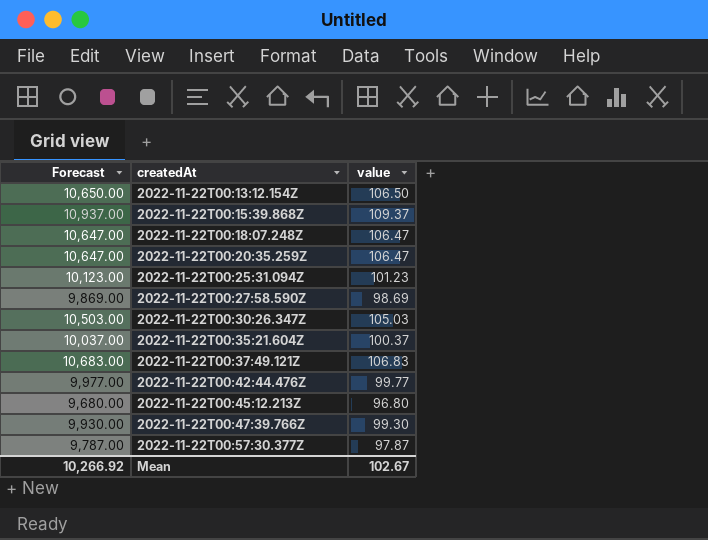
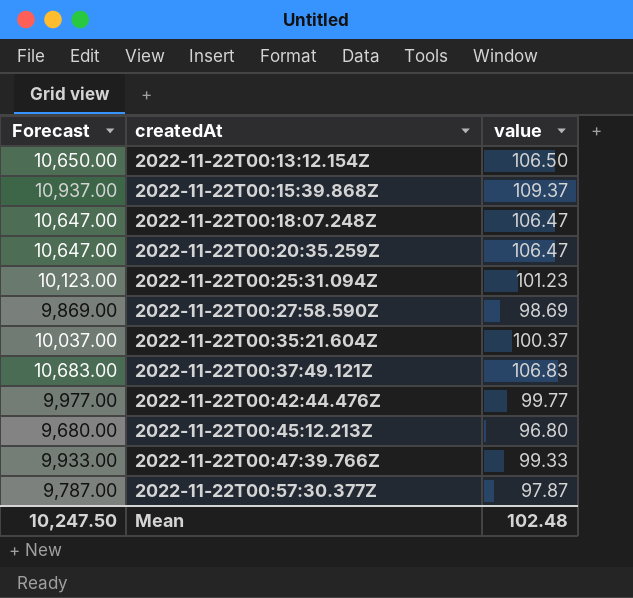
row 2022-11-22T00:30:26.347Z: 10,503.00 | 105.03 -> none
2022-11-22T00:47:39.766Z | Forecast: 9,930.00 -> 9,933.00
2022-11-22T00:47:39.766Z | value: 99.30 -> 99.33
Mean | Forecast: 10,266.92 -> 10,247.50
Mean | value: 102.67 -> 102.48

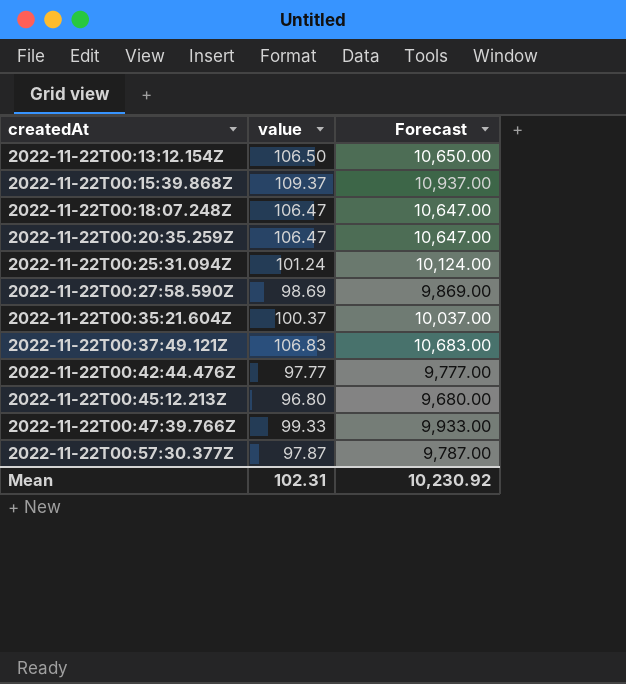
column Forecast | position: 1 -> 3
2022-11-22T00:25:31.094Z | value: 101.23 -> 101.24
2022-11-22T00:25:31.094Z | Forecast: 10,123.00 -> 10,124.00
2022-11-22T00:42:44.476Z | value: 99.77 -> 97.77
2022-11-22T00:42:44.476Z | Forecast: 9,977.00 -> 9,777.00
Mean | value: 102.48 -> 102.31
Mean | Forecast: 10,247.50 -> 10,230.92

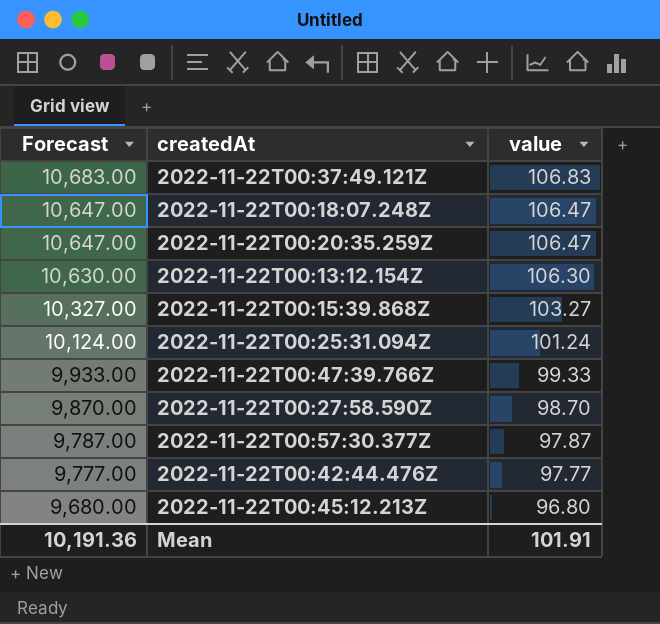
row order: createdAt ascending -> Forecast descending
column Forecast | position: 3 -> 1
row 2022-11-22T00:35:21.604Z: 100.37 | 10,037.00 -> none
2022-11-22T00:13:12.154Z | Forecast: 10,650.00 -> 10,630.00
2022-11-22T00:13:12.154Z | value: 106.50 -> 106.30
2022-11-22T00:15:39.868Z | Forecast: 10,937.00 -> 10,327.00
2022-11-22T00:15:39.868Z | value: 109.37 -> 103.27
2022-11-22T00:27:58.590Z | Forecast: 9,869.00 -> 9,870.00
2022-11-22T00:27:58.590Z | value: 98.69 -> 98.70
Mean | Forecast: 10,230.92 -> 10,191.36
Mean | value: 102.31 -> 101.91

